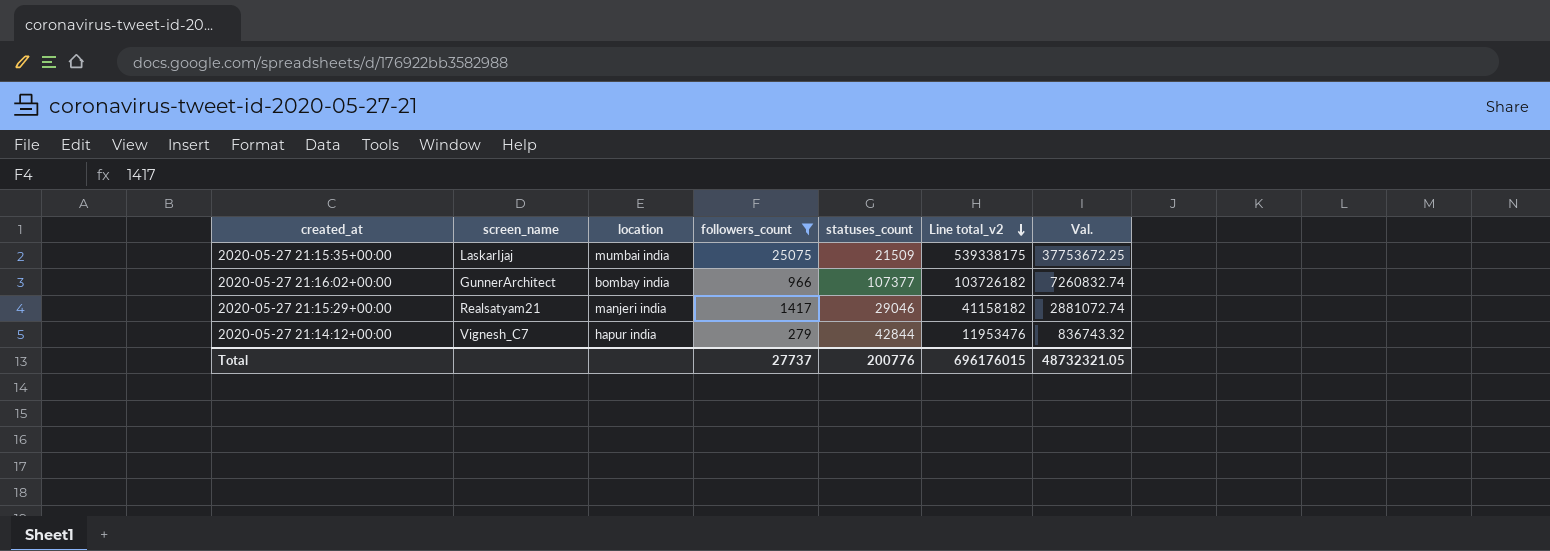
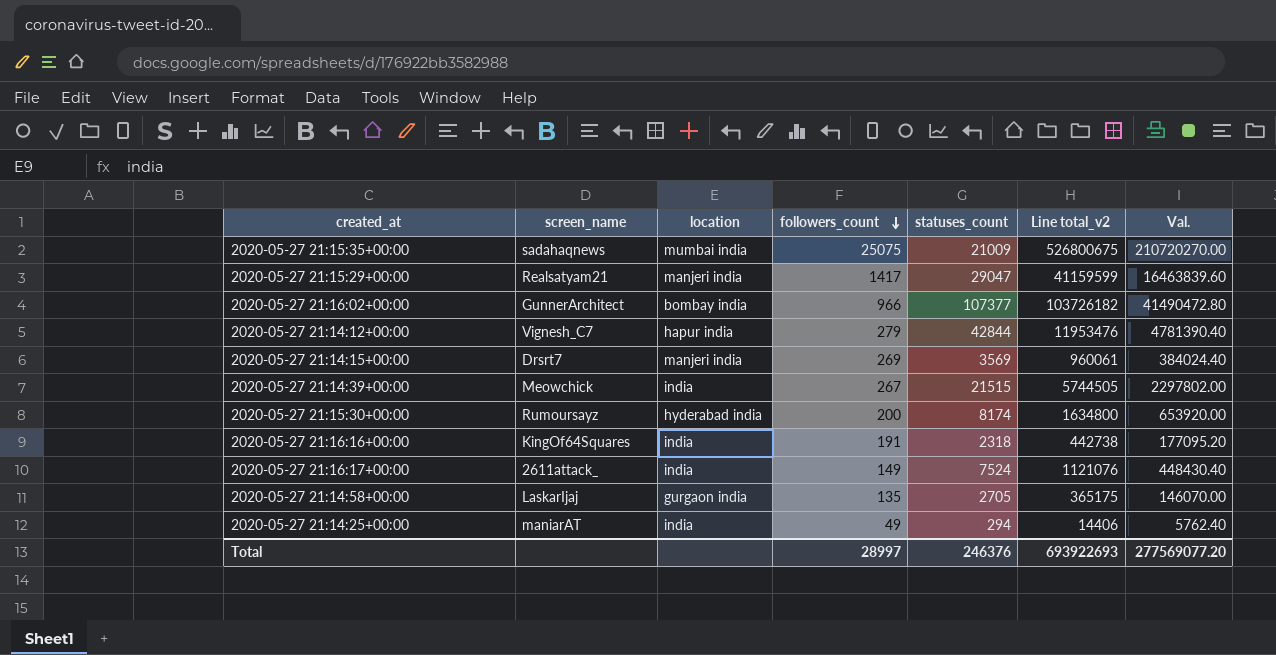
filter: followers_count >= 279 -> none
row order: Line total_v2 descending -> followers_count descending
column Val. | formula: [Line total_v2] * 0.07 -> [Line total_v2] * 0.4
2020-05-27 21:15:35+00:00 | screen_name: LaskarIjaj -> sadahaqnews
2020-05-27 21:15:35+00:00 | statuses_count: 21509 -> 21009
2020-05-27 21:15:35+00:00 | Line total_v2: 539338175 -> 526800675
2020-05-27 21:15:29+00:00 | statuses_count: 29046 -> 29047
2020-05-27 21:15:29+00:00 | Line total_v2: 41158182 -> 41159599
Total | followers_count: 27737 -> 28997
Total | statuses_count: 200776 -> 246376
Total | Line total_v2: 696176015 -> 693922693
Total | Val.: 48732321.05 -> 277569077.20

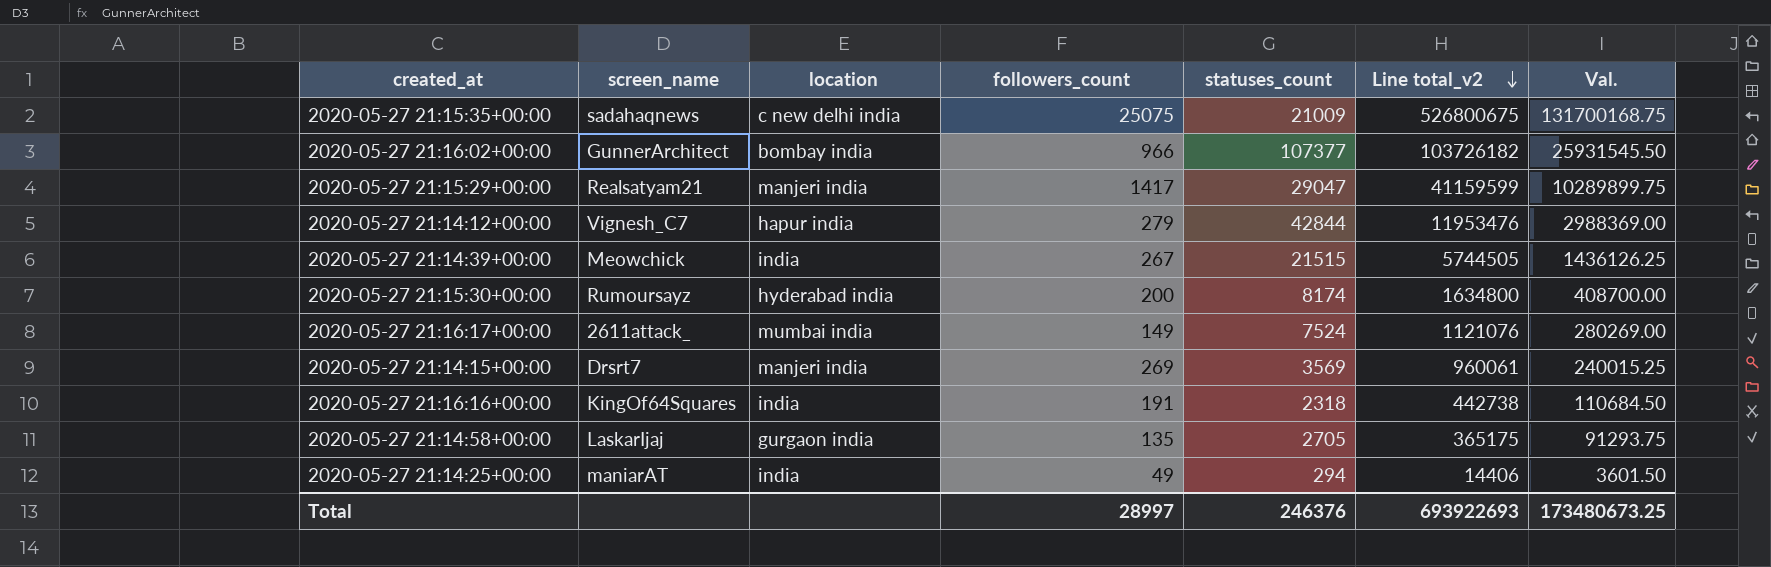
row order: followers_count descending -> Line total_v2 descending
column Val. | formula: [Line total_v2] * 0.4 -> [Line total_v2] * 0.25
2020-05-27 21:15:35+00:00 | location: mumbai india -> c new delhi india
2020-05-27 21:16:17+00:00 | location: india -> mumbai india
Total | Val.: 277569077.20 -> 173480673.25

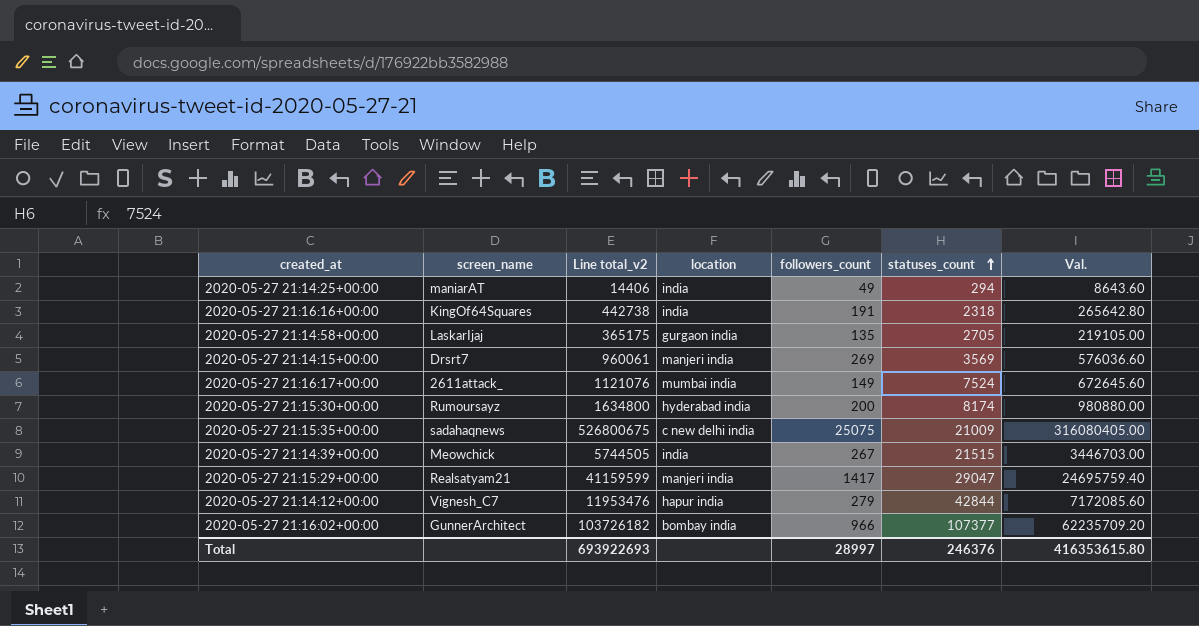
row order: Line total_v2 descending -> statuses_count ascending
column Line total_v2 | position: 6 -> 3
column Val. | formula: [Line total_v2] * 0.25 -> [Line total_v2] * 0.6
Total | Val.: 173480673.25 -> 416353615.80

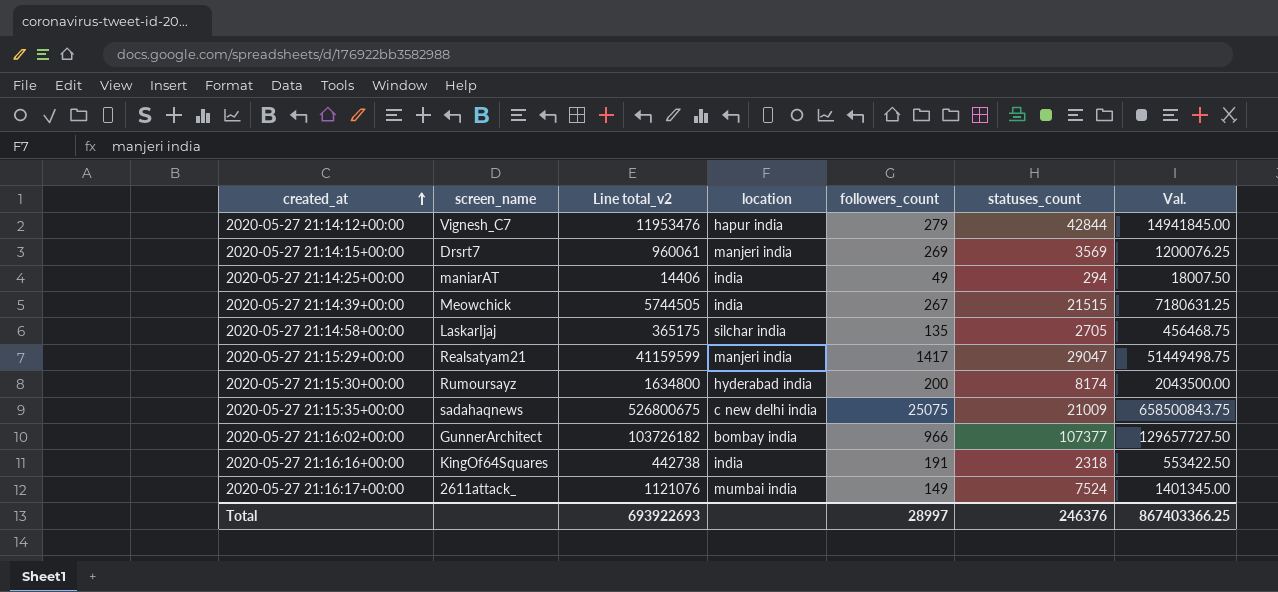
row order: statuses_count ascending -> created_at ascending
column Val. | formula: [Line total_v2] * 0.6 -> [Line total_v2] * 1.25
2020-05-27 21:14:58+00:00 | location: gurgaon india -> silchar india
Total | Val.: 416353615.80 -> 867403366.25

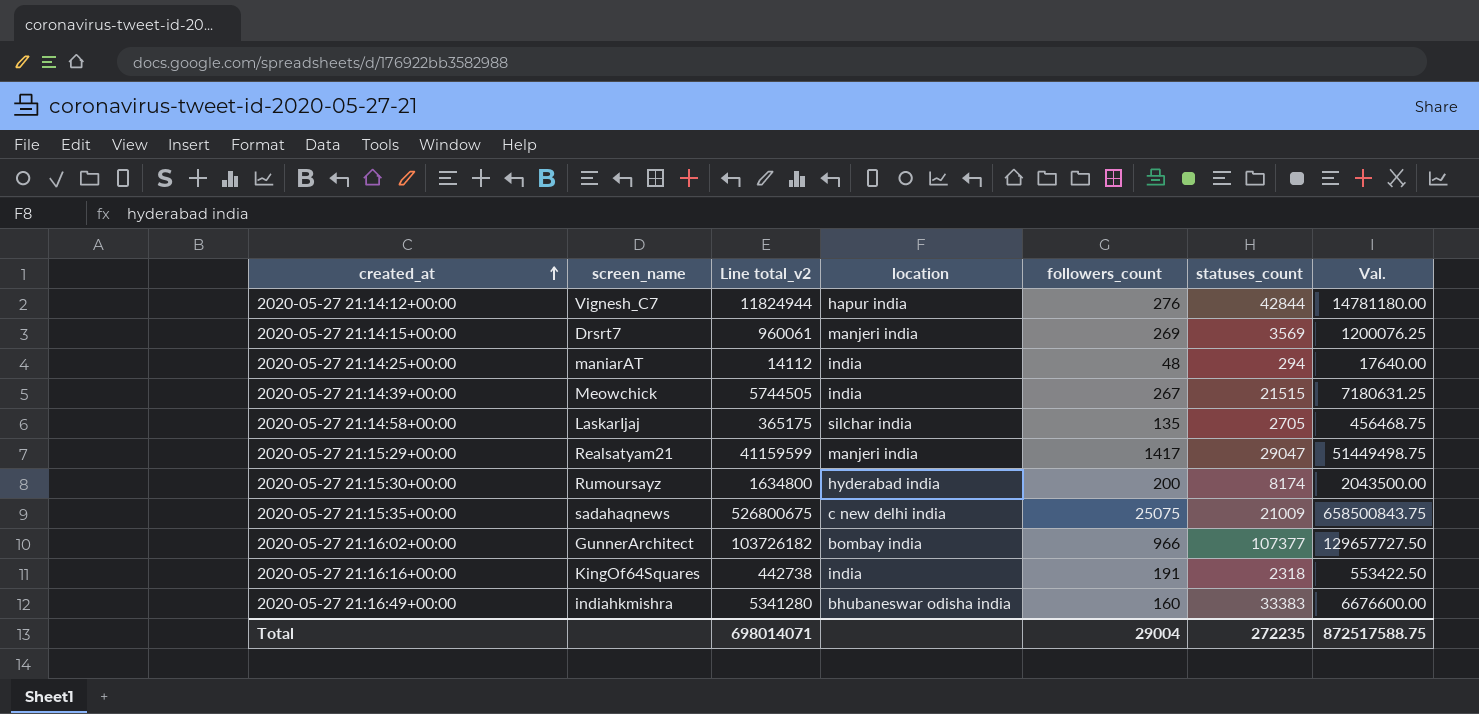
row 2020-05-27 21:16:17+00:00: 2611attack_ | 1121076 | mumbai india | 149 | 7524 | 1401345.00 -> none
2020-05-27 21:14:12+00:00 | Line total_v2: 11953476 -> 11824944
2020-05-27 21:14:12+00:00 | followers_count: 279 -> 276
2020-05-27 21:14:12+00:00 | Val.: 14941845.00 -> 14781180.00
2020-05-27 21:14:25+00:00 | Line total_v2: 14406 -> 14112
2020-05-27 21:14:25+00:00 | followers_count: 49 -> 48
2020-05-27 21:14:25+00:00 | Val.: 18007.50 -> 17640.00
row 2020-05-27 21:16:49+00:00: none -> indiahkmishra | 5341280 | bhubaneswar odisha india | 160 | 33383 | 6676600.00
Total | Line total_v2: 693922693 -> 698014071
Total | followers_count: 28997 -> 29004
Total | statuses_count: 246376 -> 272235
Total | Val.: 867403366.25 -> 872517588.75

